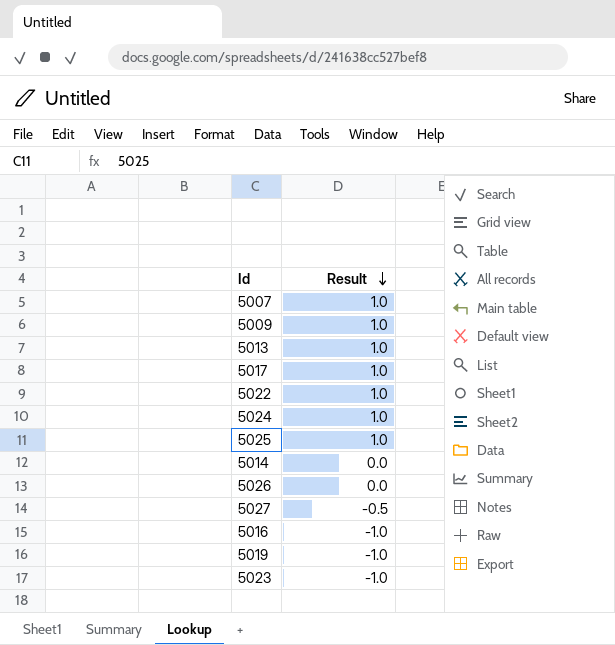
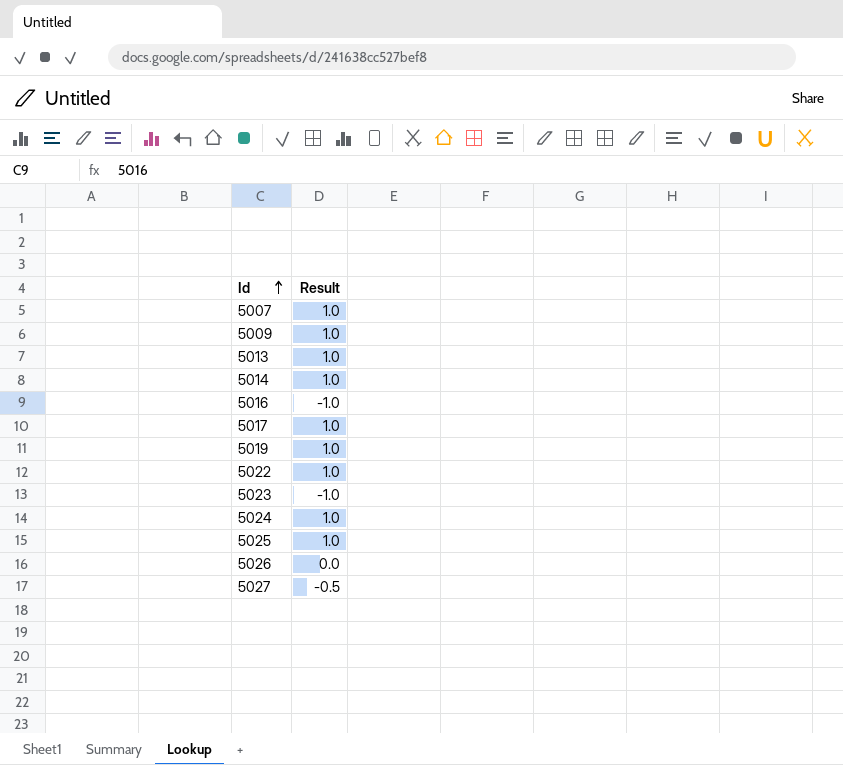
row order: Result descending -> Id ascending
5014 | Result: 0.0 -> 1.0
5019 | Result: -1.0 -> 1.0

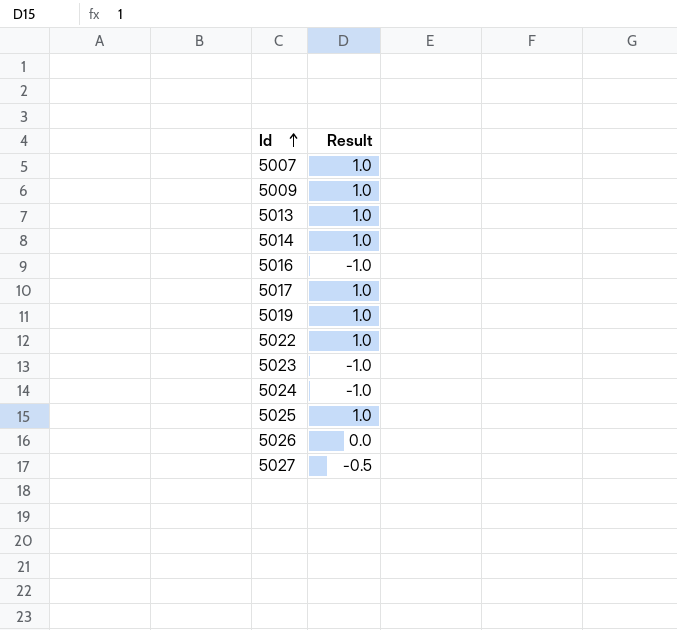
5024 | Result: 1.0 -> -1.0

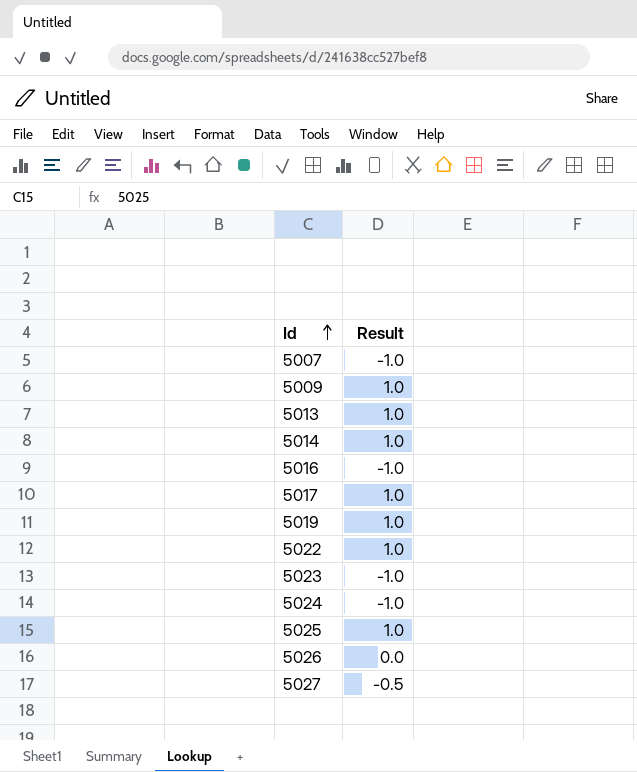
5007 | Result: 1.0 -> -1.0

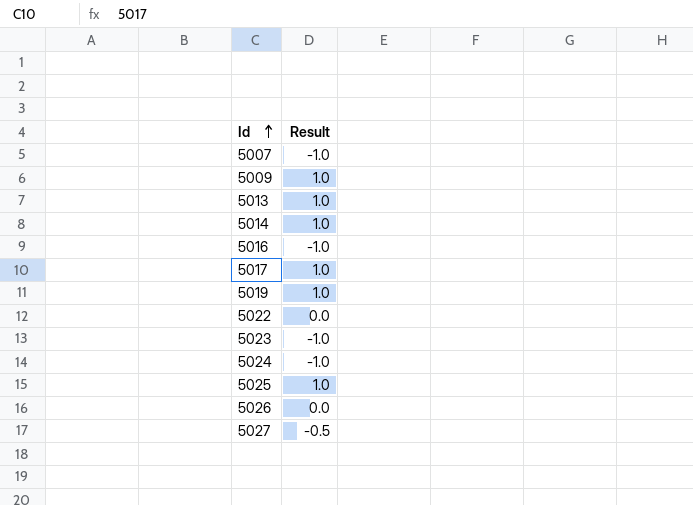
5022 | Result: 1.0 -> 0.0

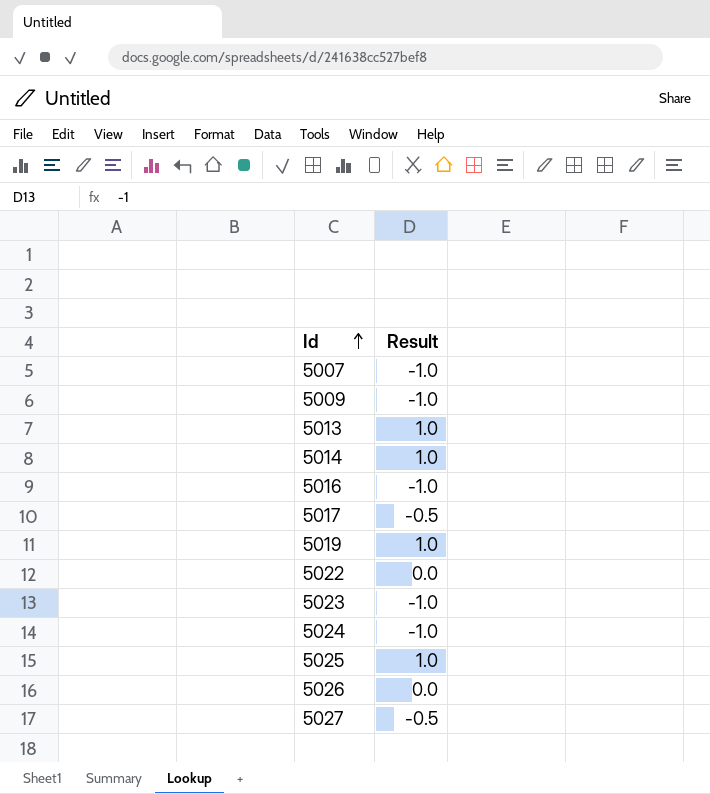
5009 | Result: 1.0 -> -1.0
5017 | Result: 1.0 -> -0.5

